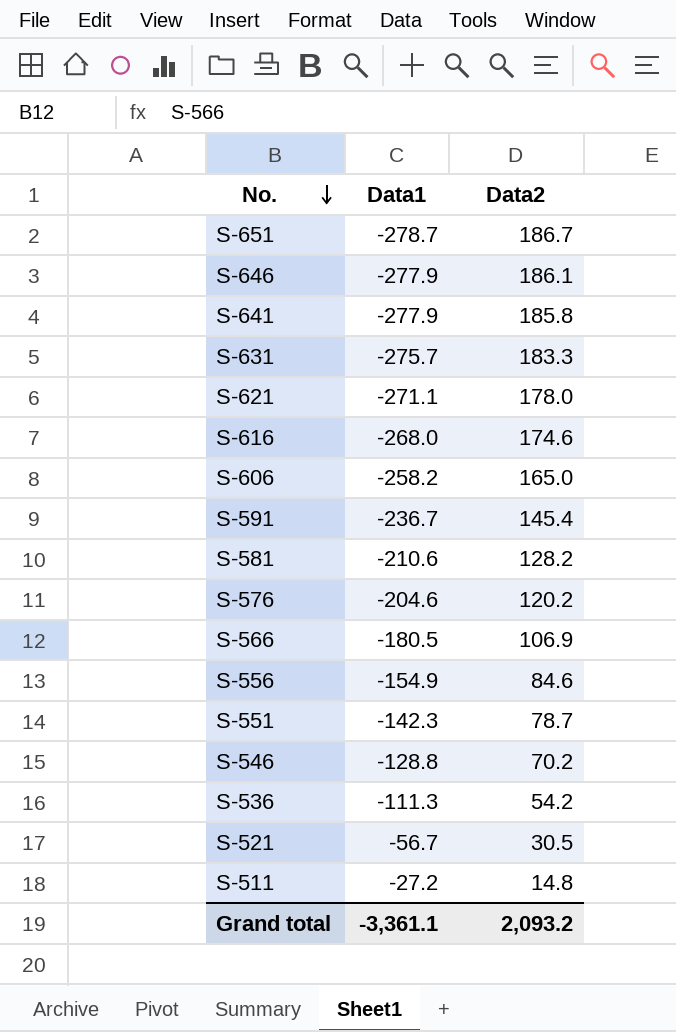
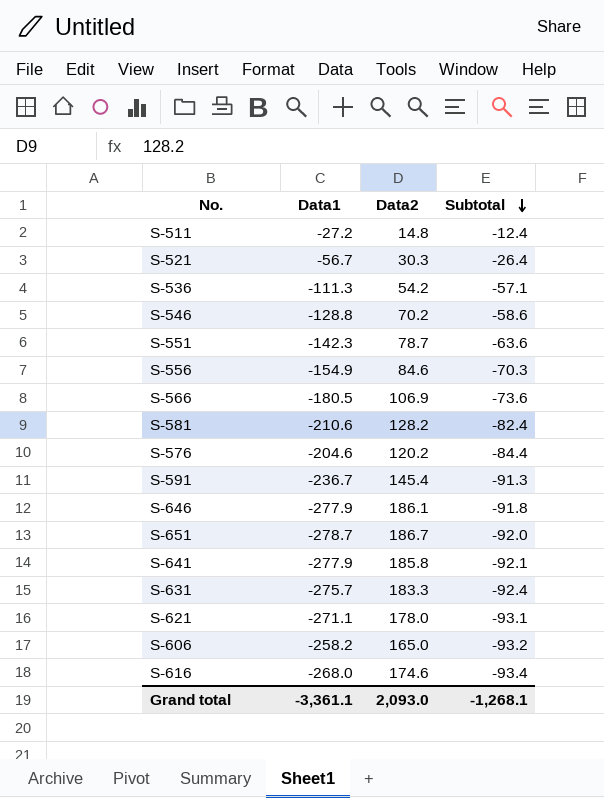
row order: No. descending -> Subtotal descending
column Subtotal | formula: none -> [Data1] + [Data2]
S-521 | Data2: 30.5 -> 30.3
Grand total | Data2: 2,093.2 -> 2,093.0

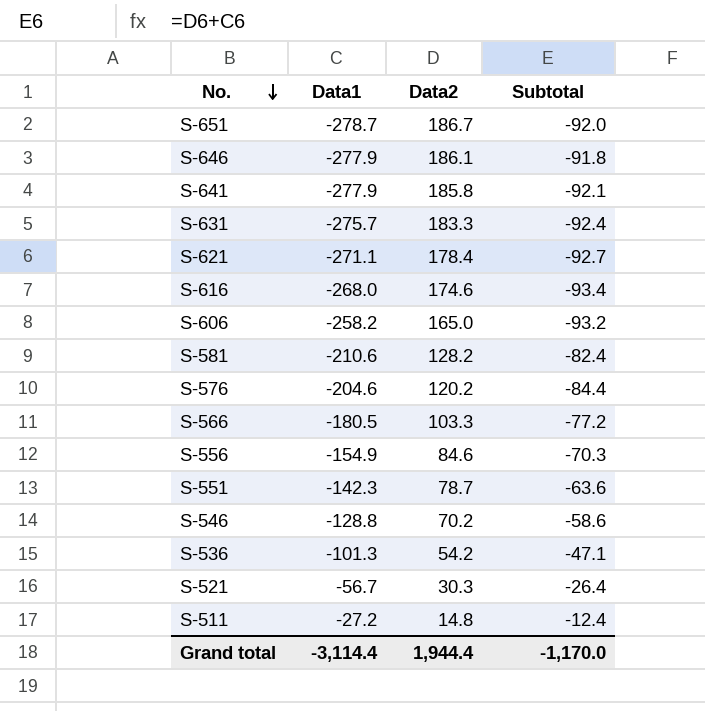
row order: Subtotal descending -> No. descending
row S-591: -236.7 | 145.4 | -91.3 -> none
S-621 | Data2: 178.0 -> 178.4
S-621 | Subtotal: -93.1 -> -92.7
S-566 | Data2: 106.9 -> 103.3
S-566 | Subtotal: -73.6 -> -77.2
S-536 | Data1: -111.3 -> -101.3
S-536 | Subtotal: -57.1 -> -47.1
Grand total | Data1: -3,361.1 -> -3,114.4
Grand total | Data2: 2,093.0 -> 1,944.4
Grand total | Subtotal: -1,268.1 -> -1,170.0

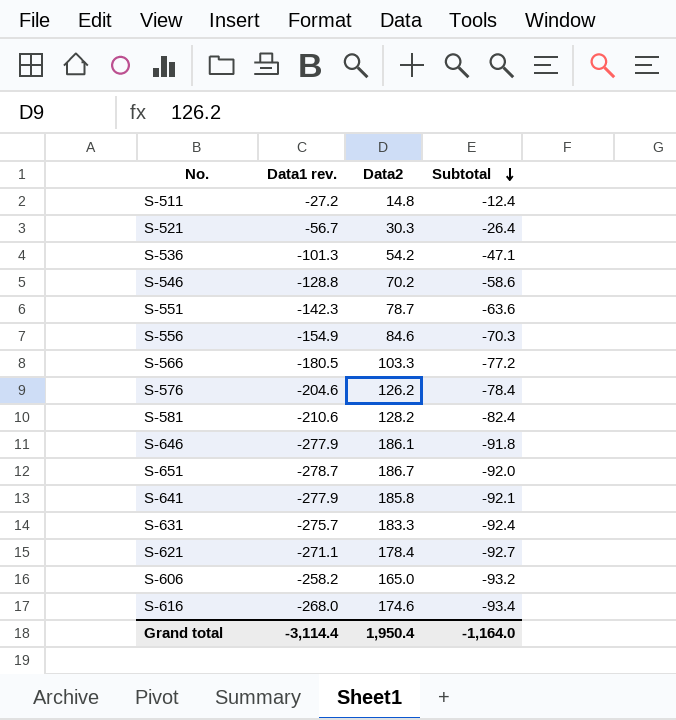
row order: No. descending -> Subtotal descending
column name: Data1 -> Data1 rev.
S-576 | Data2: 120.2 -> 126.2
S-576 | Subtotal: -84.4 -> -78.4
Grand total | Data2: 1,944.4 -> 1,950.4
Grand total | Subtotal: -1,170.0 -> -1,164.0

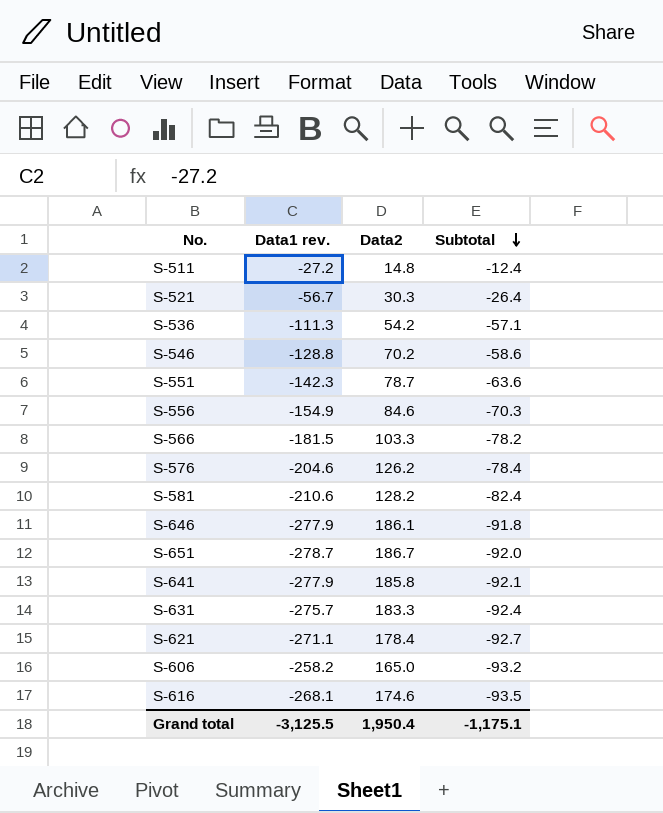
S-536 | Data1 rev.: -101.3 -> -111.3
S-536 | Subtotal: -47.1 -> -57.1
S-566 | Data1 rev.: -180.5 -> -181.5
S-566 | Subtotal: -77.2 -> -78.2
S-616 | Data1 rev.: -268.0 -> -268.1
S-616 | Subtotal: -93.4 -> -93.5
Grand total | Data1 rev.: -3,114.4 -> -3,125.5
Grand total | Subtotal: -1,164.0 -> -1,175.1

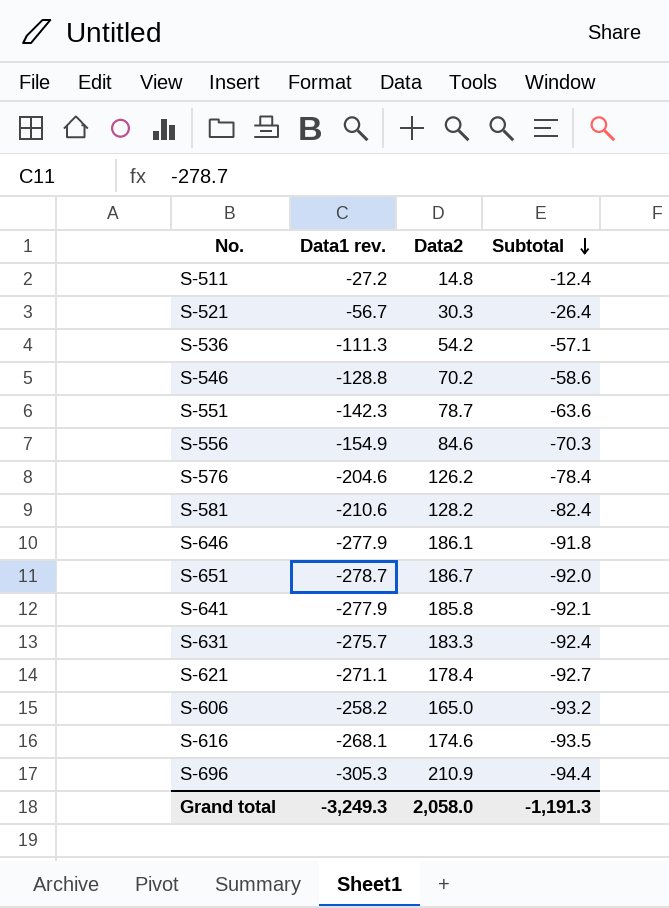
row S-566: -181.5 | 103.3 | -78.2 -> none
row S-696: none -> -305.3 | 210.9 | -94.4
Grand total | Data1 rev.: -3,125.5 -> -3,249.3
Grand total | Data2: 1,950.4 -> 2,058.0
Grand total | Subtotal: -1,175.1 -> -1,191.3

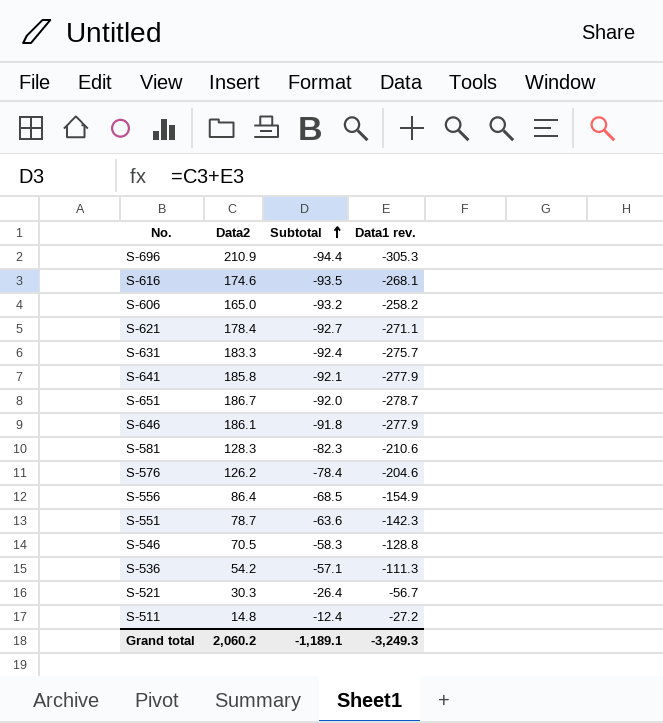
row order: Subtotal descending -> Subtotal ascending
column Data1 rev. | position: 2 -> 4
S-581 | Data2: 128.2 -> 128.3
S-581 | Subtotal: -82.4 -> -82.3
S-556 | Data2: 84.6 -> 86.4
S-556 | Subtotal: -70.3 -> -68.5
S-546 | Data2: 70.2 -> 70.5
S-546 | Subtotal: -58.6 -> -58.3
Grand total | Data2: 2,058.0 -> 2,060.2
Grand total | Subtotal: -1,191.3 -> -1,189.1

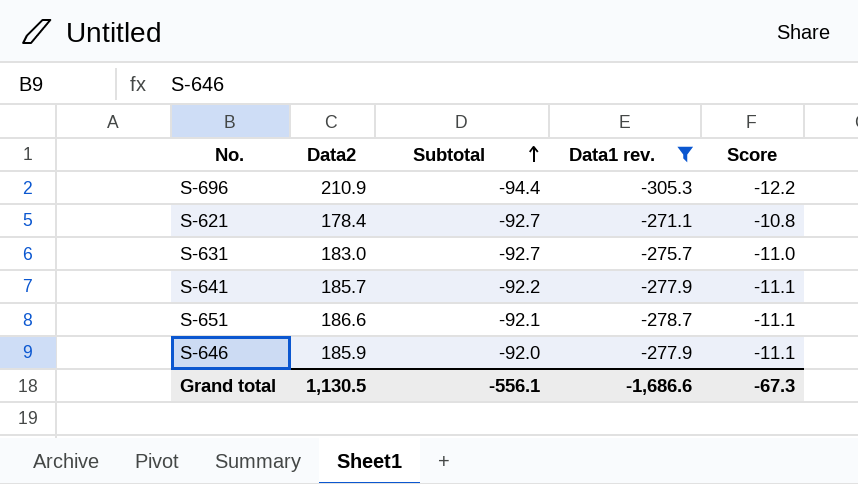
filter: none -> Data1 rev. <= -271.1
column Score | formula: none -> [Data1 rev.] * 0.04
S-631 | Data2: 183.3 -> 183.0
S-631 | Subtotal: -92.4 -> -92.7
S-641 | Data2: 185.8 -> 185.7
S-641 | Subtotal: -92.1 -> -92.2
S-651 | Data2: 186.7 -> 186.6
S-651 | Subtotal: -92.0 -> -92.1
S-646 | Data2: 186.1 -> 185.9
S-646 | Subtotal: -91.8 -> -92.0
Grand total | Data2: 2,060.2 -> 1,130.5
Grand total | Subtotal: -1,189.1 -> -556.1
Grand total | Data1 rev.: -3,249.3 -> -1,686.6

